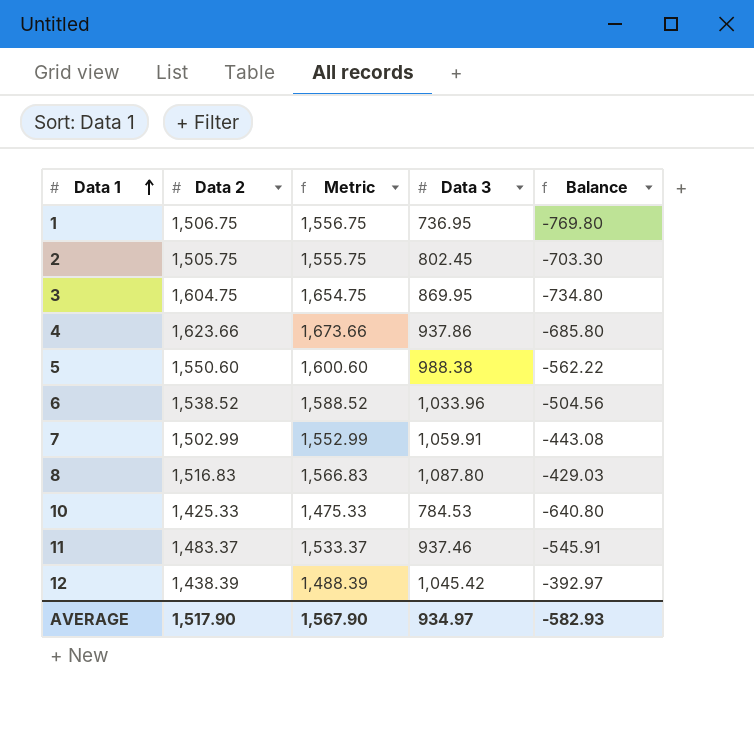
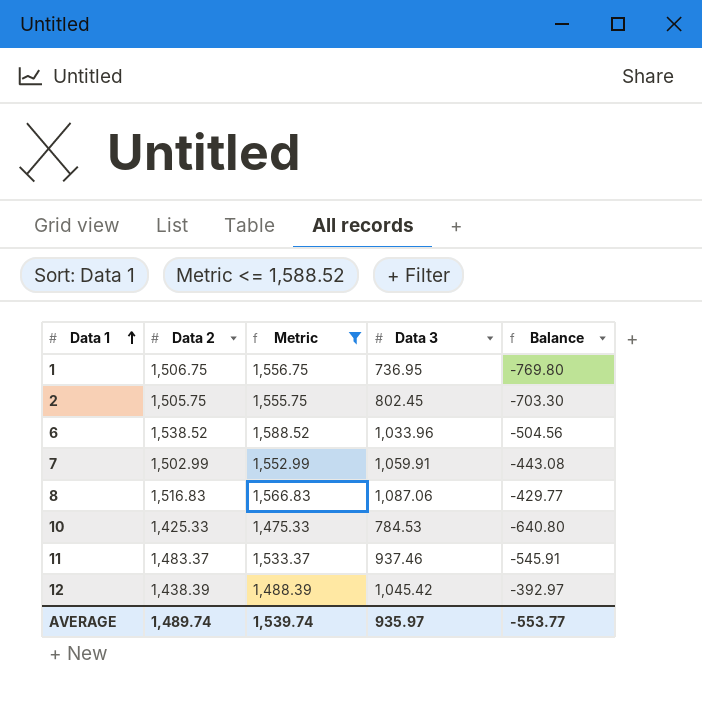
filter: none -> Metric <= 1,588.52
8 | Data 3: 1,087.80 -> 1,087.06
8 | Balance: -429.03 -> -429.77
AVERAGE | Data 2: 1,517.90 -> 1,489.74
AVERAGE | Metric: 1,567.90 -> 1,539.74
AVERAGE | Data 3: 934.97 -> 935.97
AVERAGE | Balance: -582.93 -> -553.77

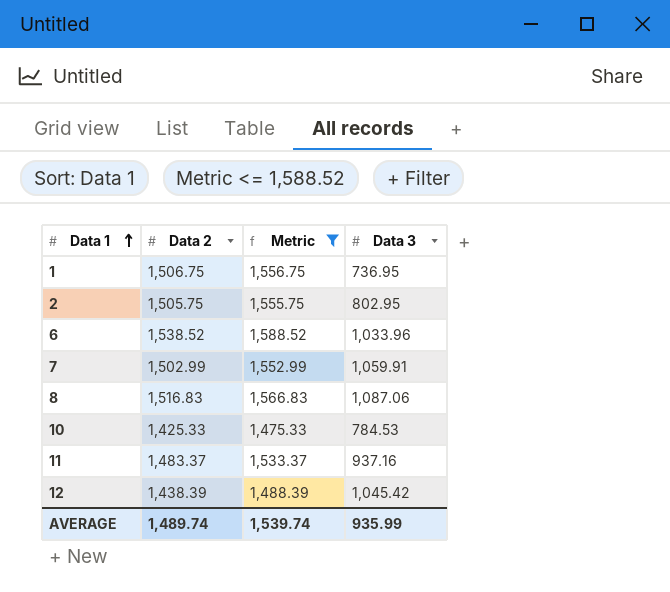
column Balance | formula: [Data 3] - [Data 2] -> none
2 | Data 3: 802.45 -> 802.95
11 | Data 3: 937.46 -> 937.16
AVERAGE | Data 3: 935.97 -> 935.99

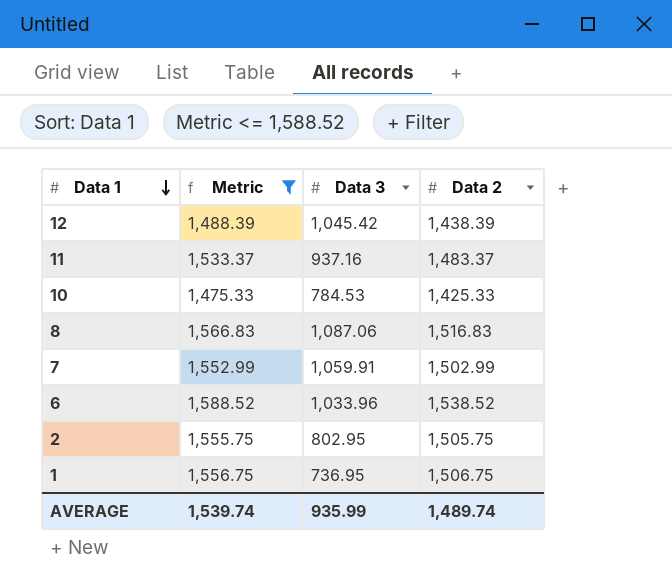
row order: Data 1 ascending -> Data 1 descending
column Data 2 | position: 2 -> 4

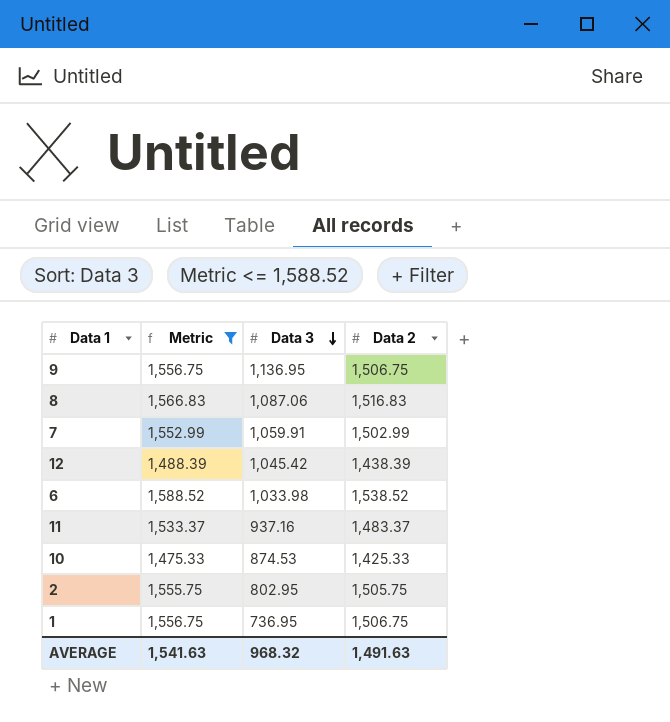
row order: Data 1 descending -> Data 3 descending
row 9: none -> 1,556.75 | 1,136.95 | 1,506.75
6 | Data 3: 1,033.96 -> 1,033.98
10 | Data 3: 784.53 -> 874.53
AVERAGE | Metric: 1,539.74 -> 1,541.63
AVERAGE | Data 3: 935.99 -> 968.32
AVERAGE | Data 2: 1,489.74 -> 1,491.63

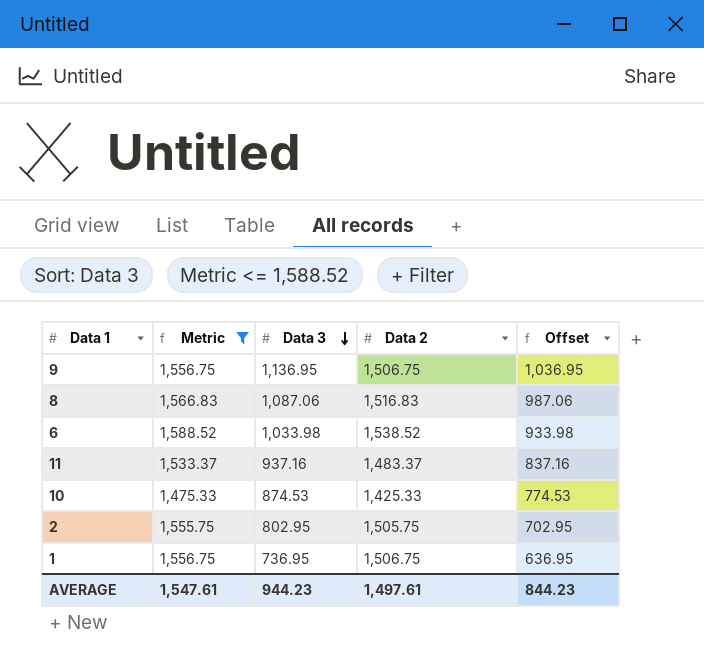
column Offset | formula: none -> [Data 3] - 100
row 7: 1,552.99 | 1,059.91 | 1,502.99 -> none
row 12: 1,488.39 | 1,045.42 | 1,438.39 -> none
AVERAGE | Metric: 1,541.63 -> 1,547.61
AVERAGE | Data 3: 968.32 -> 944.23
AVERAGE | Data 2: 1,491.63 -> 1,497.61

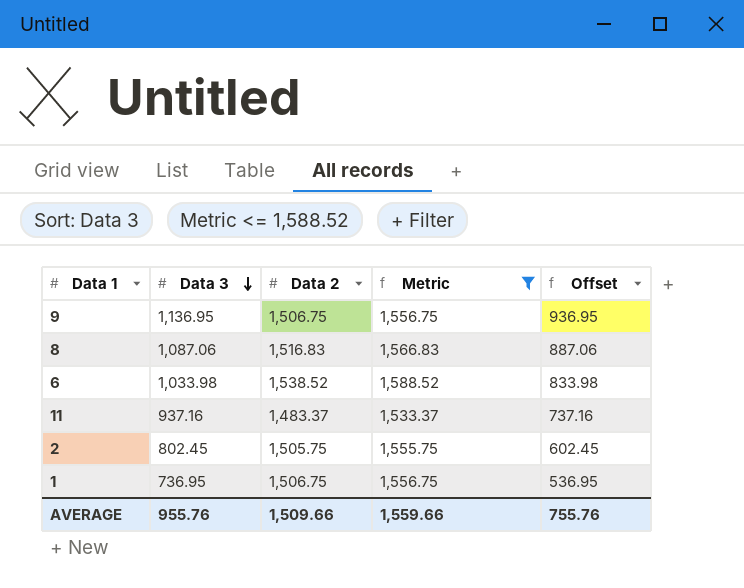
column Metric | position: 2 -> 4
column Offset | formula: [Data 3] - 100 -> [Data 3] - 200
row 10: 1,475.33 | 874.53 | 1,425.33 | 774.53 -> none
2 | Data 3: 802.95 -> 802.45
AVERAGE | Data 3: 944.23 -> 955.76
AVERAGE | Data 2: 1,497.61 -> 1,509.66
AVERAGE | Metric: 1,547.61 -> 1,559.66
AVERAGE | Offset: 844.23 -> 755.76

